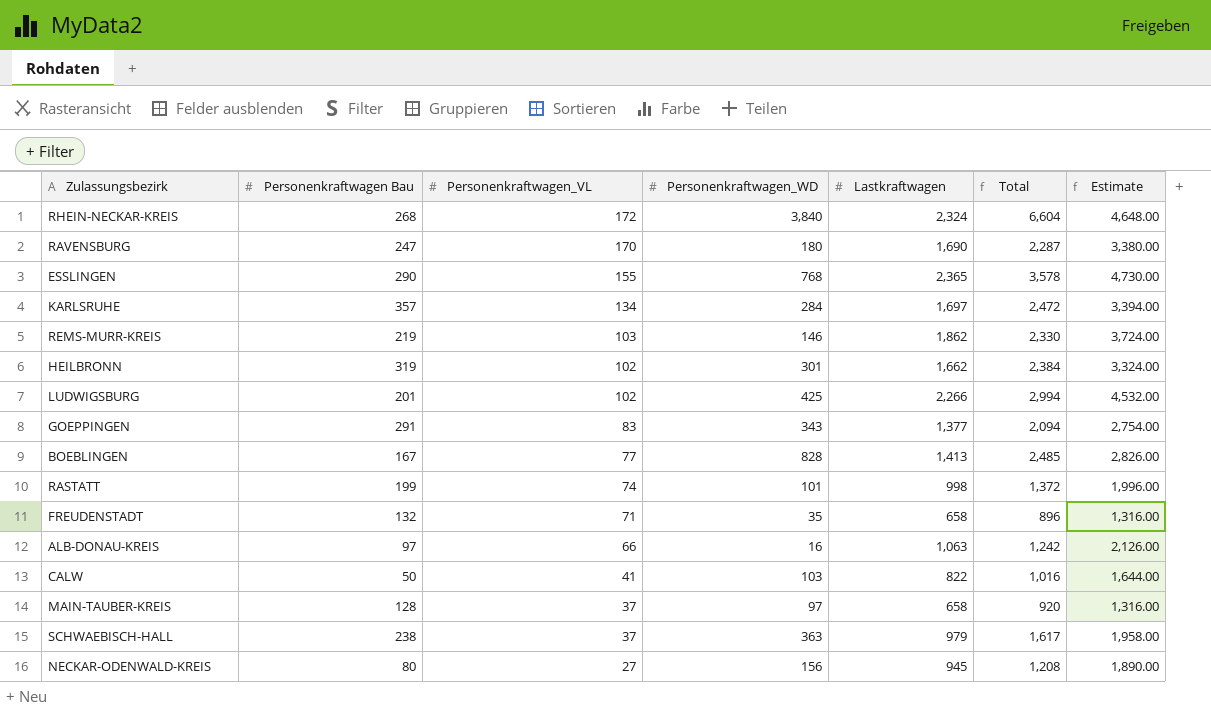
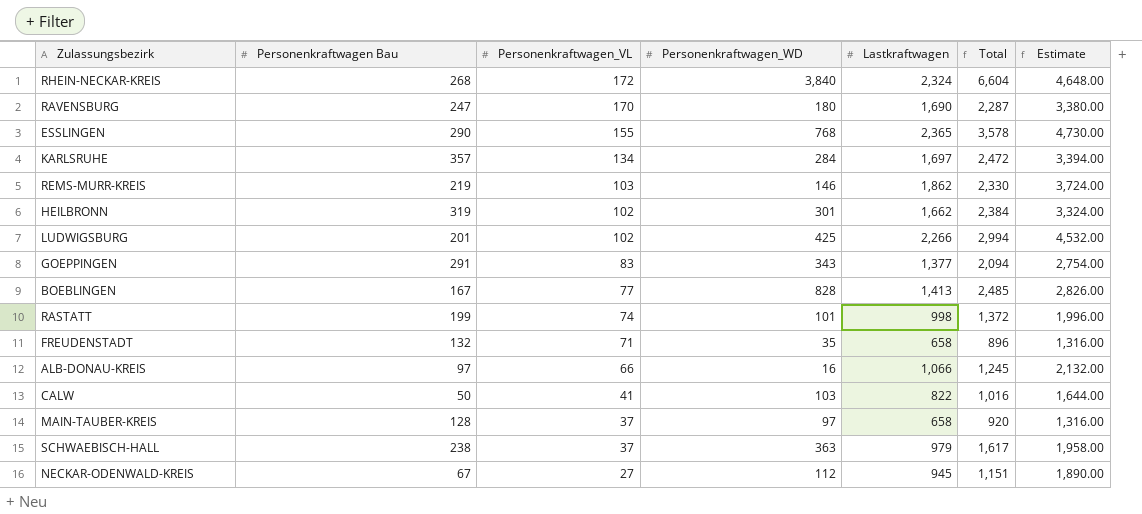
ALB-DONAU-KREIS | Lastkraftwagen: 1,063 -> 1,066
ALB-DONAU-KREIS | Total: 1,242 -> 1,245
ALB-DONAU-KREIS | Estimate: 2,126.00 -> 2,132.00
NECKAR-ODENWALD-KREIS | Personenkraftwagen Bau: 80 -> 67
NECKAR-ODENWALD-KREIS | Personenkraftwagen_WD: 156 -> 112
NECKAR-ODENWALD-KREIS | Total: 1,208 -> 1,151

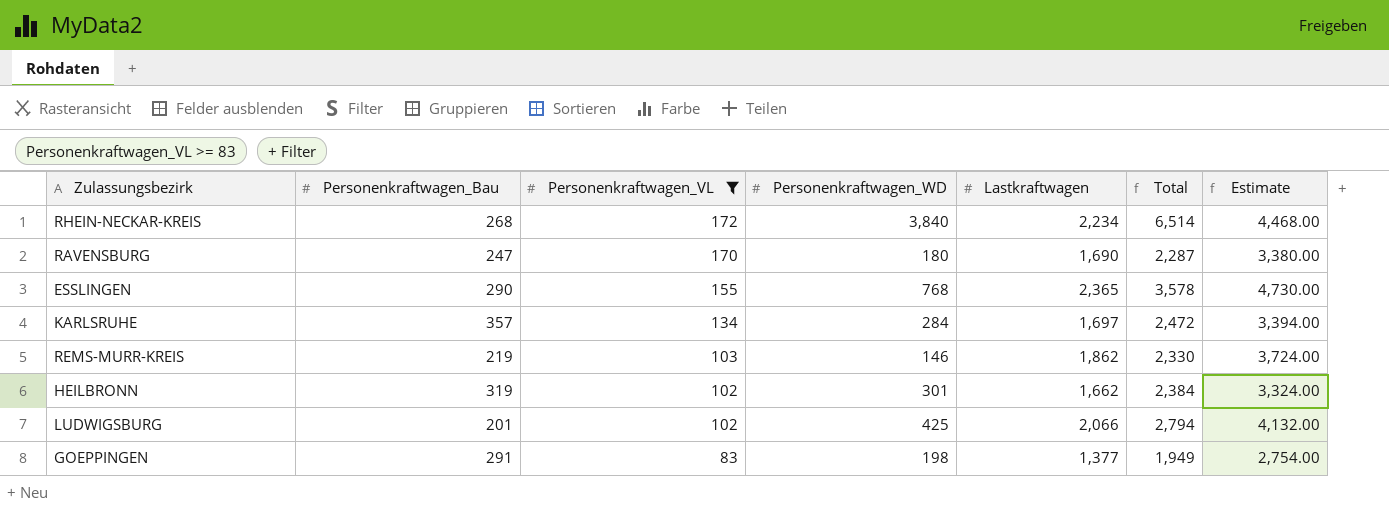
filter: none -> Personenkraftwagen_VL >= 83
column name: Personenkraftwagen Bau -> Personenkraftwagen_Bau
RHEIN-NECKAR-KREIS | Lastkraftwagen: 2,324 -> 2,234
RHEIN-NECKAR-KREIS | Total: 6,604 -> 6,514
RHEIN-NECKAR-KREIS | Estimate: 4,648.00 -> 4,468.00
LUDWIGSBURG | Lastkraftwagen: 2,266 -> 2,066
LUDWIGSBURG | Total: 2,994 -> 2,794
LUDWIGSBURG | Estimate: 4,532.00 -> 4,132.00
GOEPPINGEN | Personenkraftwagen_WD: 343 -> 198
GOEPPINGEN | Total: 2,094 -> 1,949

